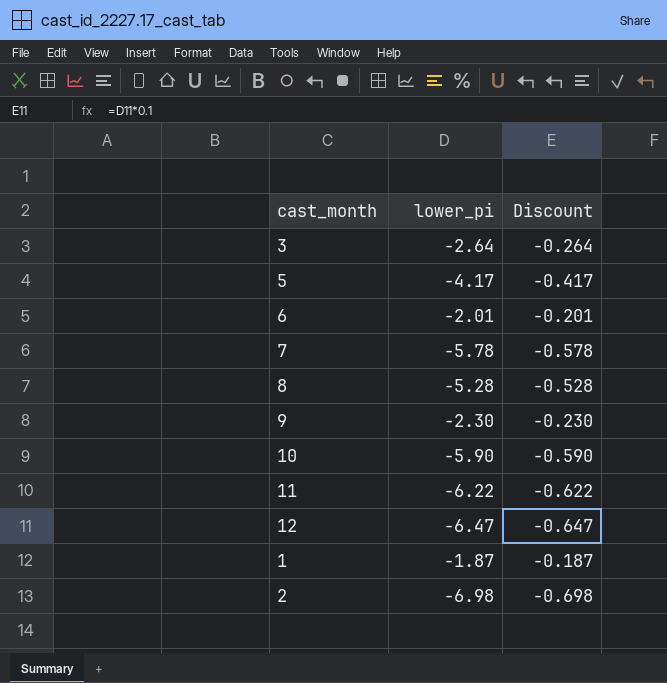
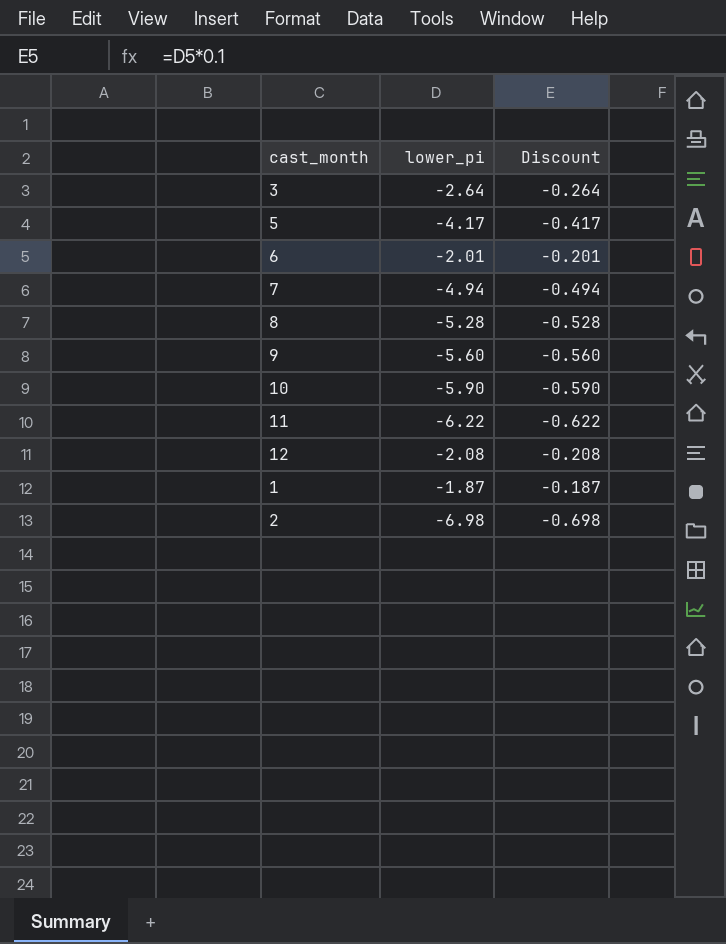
7 | lower_pi: -5.78 -> -4.94
7 | Discount: -0.578 -> -0.494
9 | lower_pi: -2.30 -> -5.60
9 | Discount: -0.230 -> -0.560
12 | lower_pi: -6.47 -> -2.08
12 | Discount: -0.647 -> -0.208

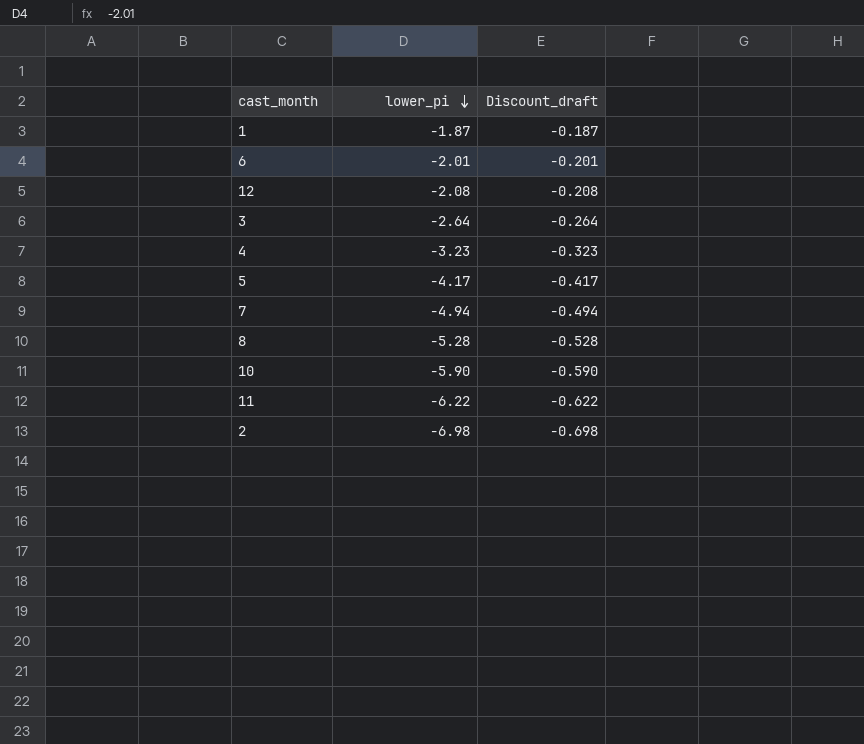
row order: none -> lower_pi descending
column name: Discount -> Discount_draft
row 9: -5.60 | -0.560 -> none
row 4: none -> -3.23 | -0.323

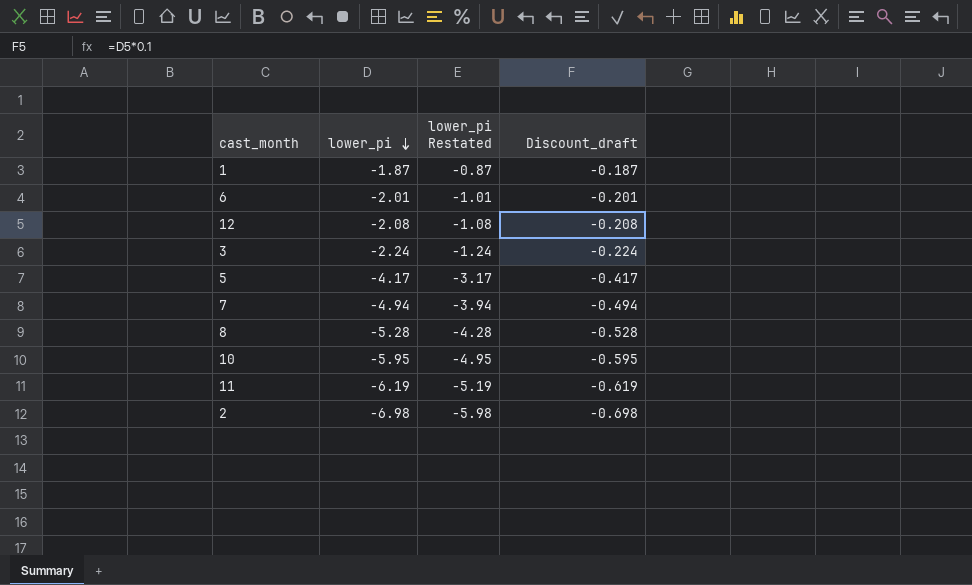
column lower_pi Restated | formula: none -> [lower_pi] + 1
row 4: -3.23 | -0.323 -> none
3 | lower_pi: -2.64 -> -2.24
3 | Discount_draft: -0.264 -> -0.224
10 | lower_pi: -5.90 -> -5.95
10 | Discount_draft: -0.590 -> -0.595
11 | lower_pi: -6.22 -> -6.19
11 | Discount_draft: -0.622 -> -0.619

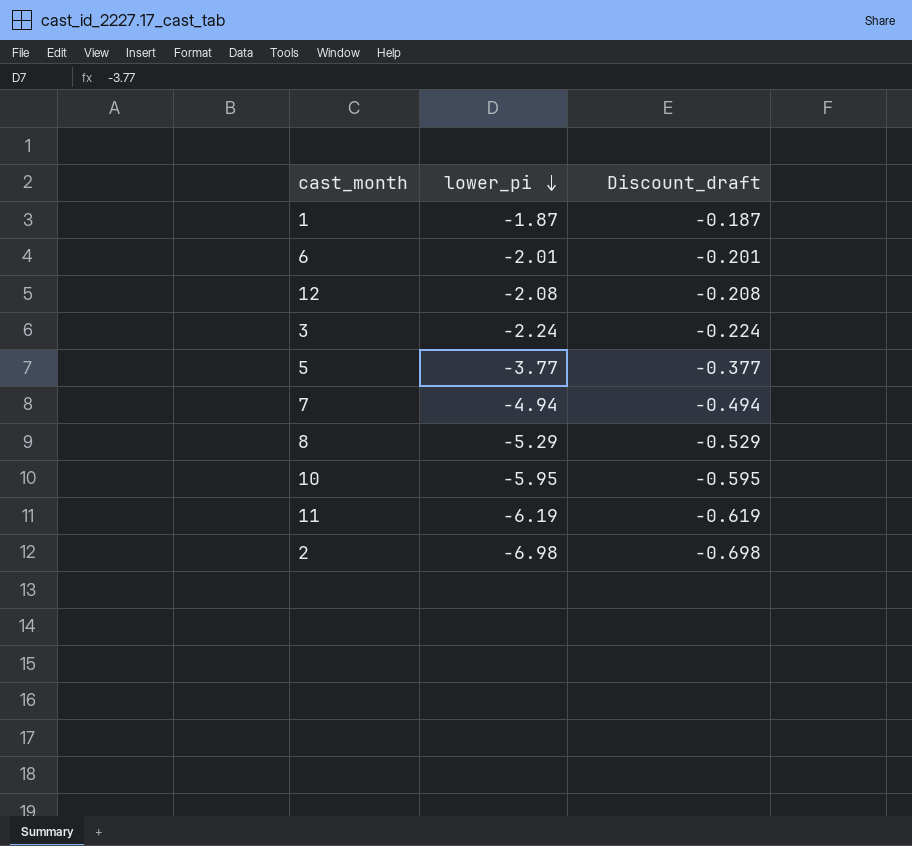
column lower_pi Restated | formula: [lower_pi] + 1 -> none
5 | lower_pi: -4.17 -> -3.77
5 | Discount_draft: -0.417 -> -0.377
8 | lower_pi: -5.28 -> -5.29
8 | Discount_draft: -0.528 -> -0.529

